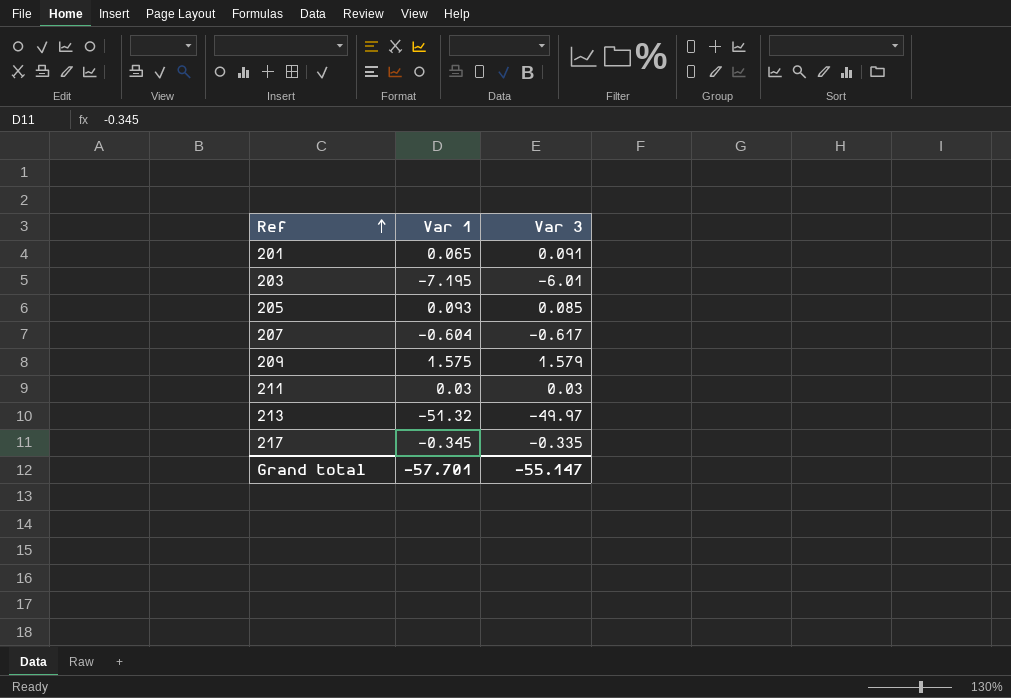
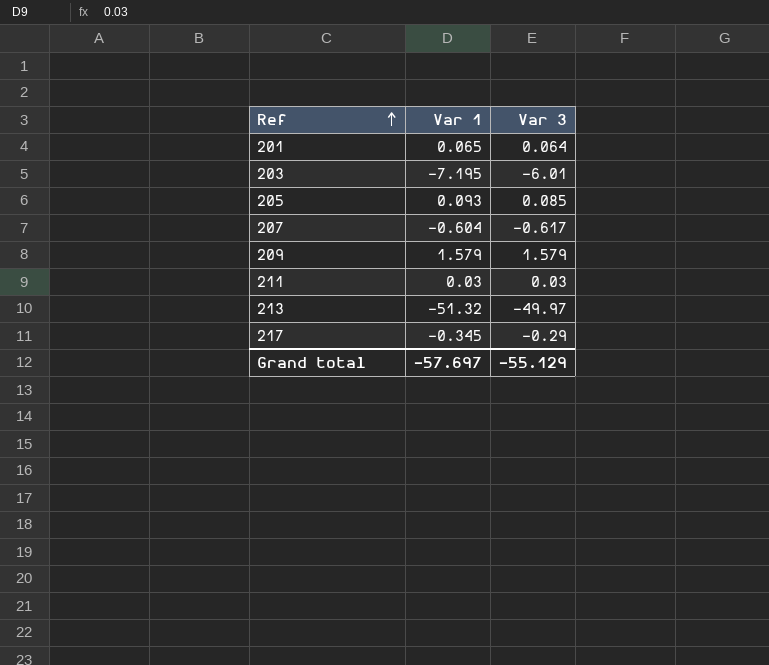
201 | Var 3: 0.091 -> 0.064
209 | Var 1: 1.575 -> 1.579
217 | Var 3: -0.335 -> -0.29
Grand total | Var 1: -57.701 -> -57.697
Grand total | Var 3: -55.147 -> -55.129

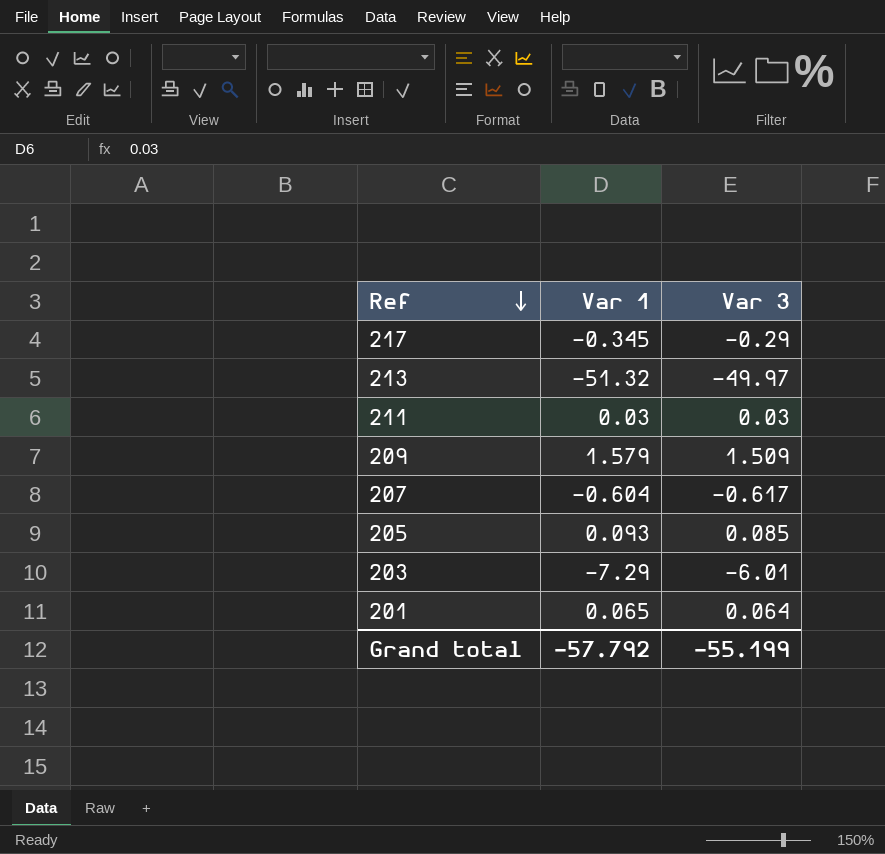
row order: Ref ascending -> Ref descending
209 | Var 3: 1.579 -> 1.509
203 | Var 1: -7.195 -> -7.29
Grand total | Var 1: -57.697 -> -57.792
Grand total | Var 3: -55.129 -> -55.199

